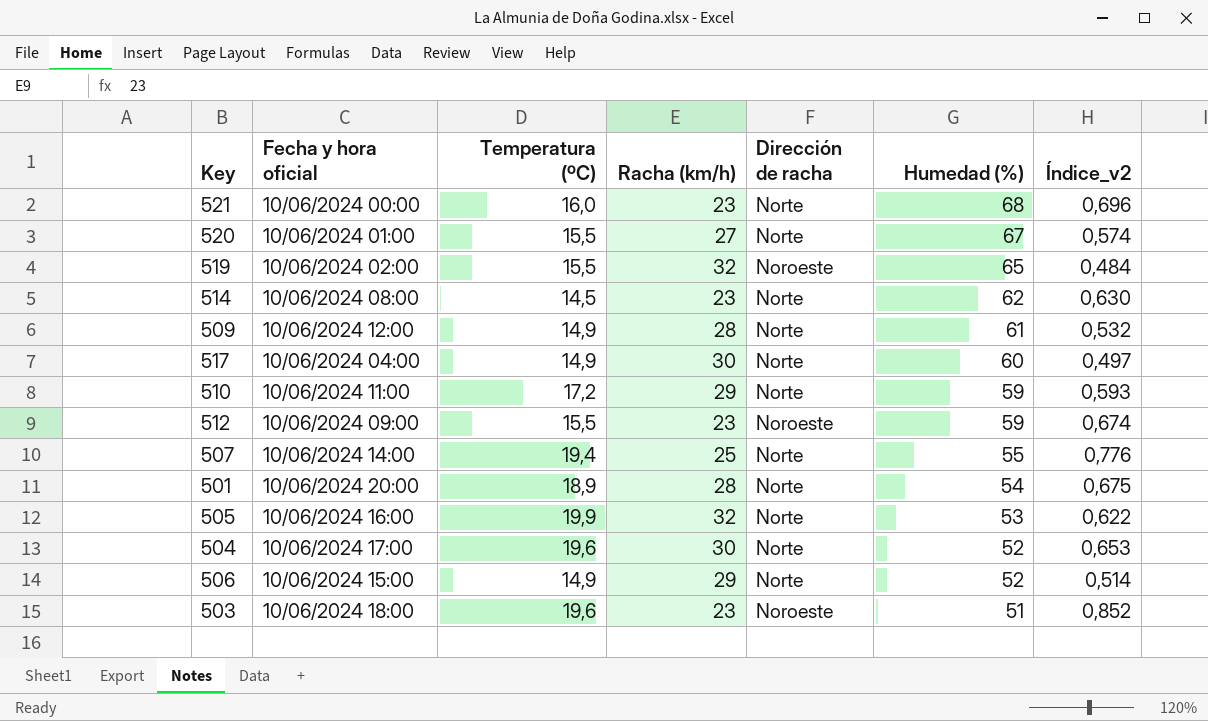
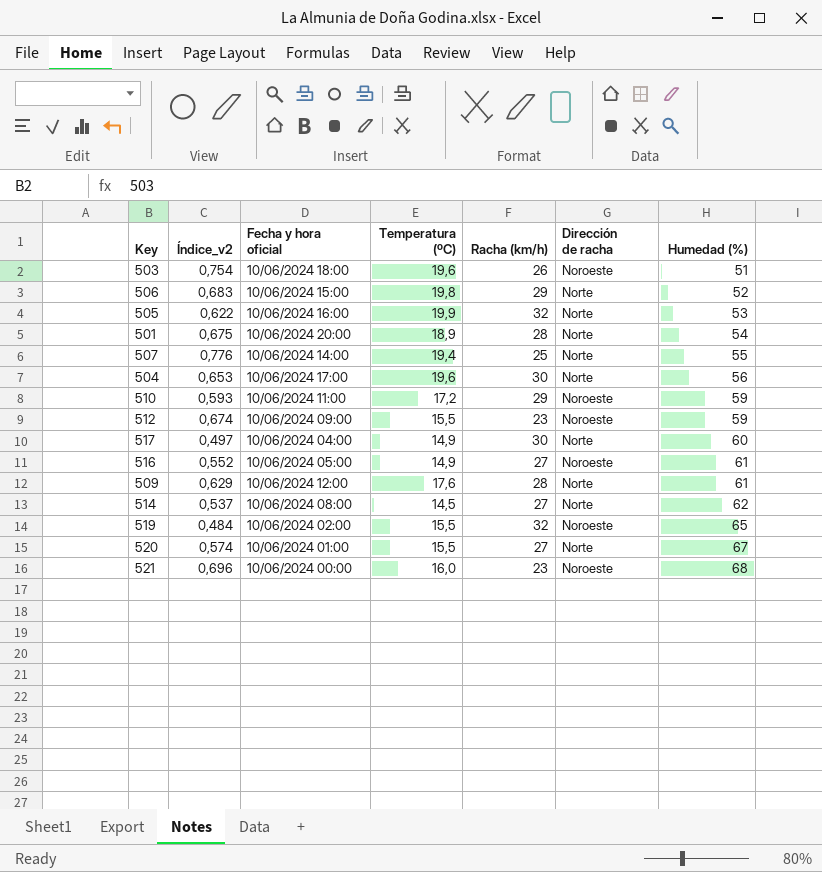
row order: Humedad (%) descending -> Humedad (%) ascending
column Índice_v2 | position: 7 -> 2
503 | Índice_v2: 0,852 -> 0,754
503 | Racha (km/h): 23 -> 26
506 | Índice_v2: 0,514 -> 0,683
506 | Temperatura (ºC): 14,9 -> 19,8
504 | Humedad (%): 52 -> 56
510 | Dirección de racha: Norte -> Noroeste
row 516: none -> 0,552 | 10/06/2024 05:00 | 14,9 | 27 | Noroeste | 61
509 | Índice_v2: 0,532 -> 0,629
509 | Temperatura (ºC): 14,9 -> 17,6
514 | Índice_v2: 0,630 -> 0,537
514 | Racha (km/h): 23 -> 27
521 | Dirección de racha: Norte -> Noroeste

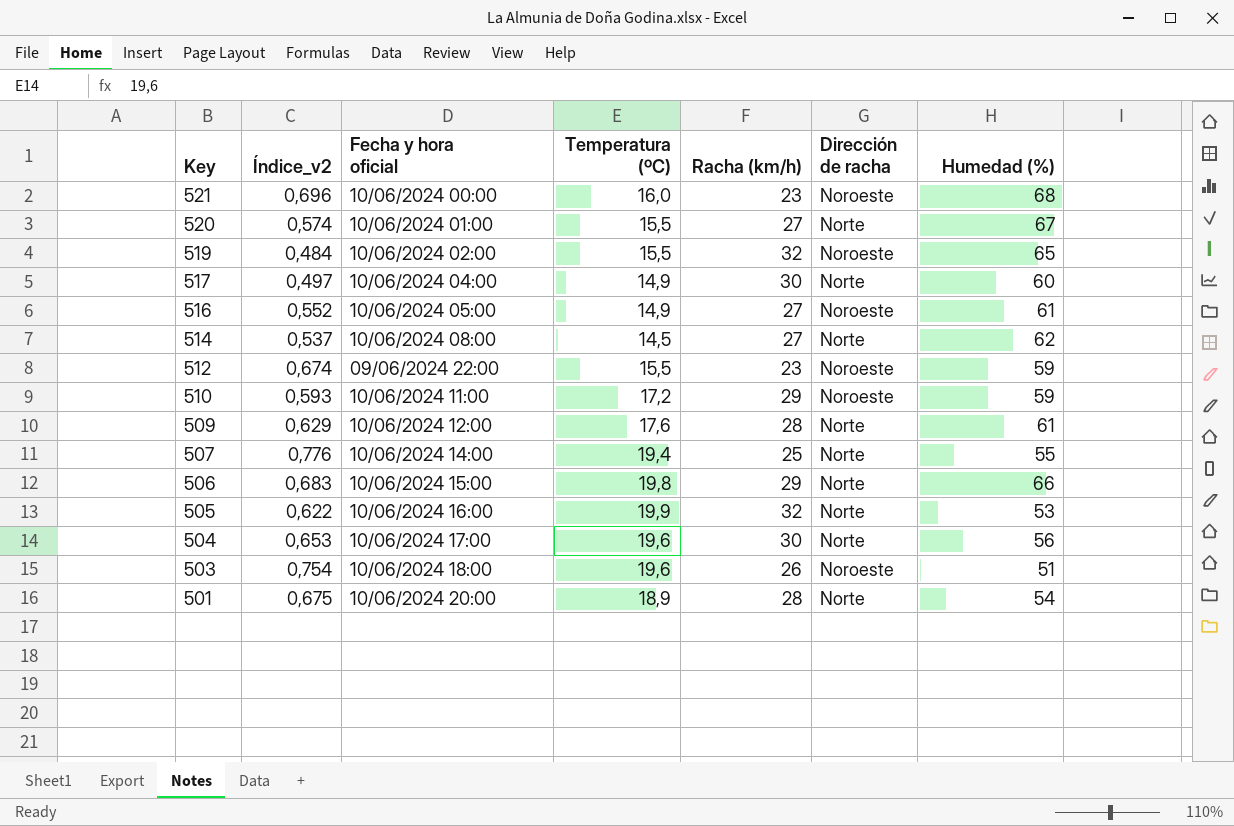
row order: Humedad (%) ascending -> Key descending
512 | Fecha y hora oficial: 10/06/2024 09:00 -> 09/06/2024 22:00
506 | Humedad (%): 52 -> 66

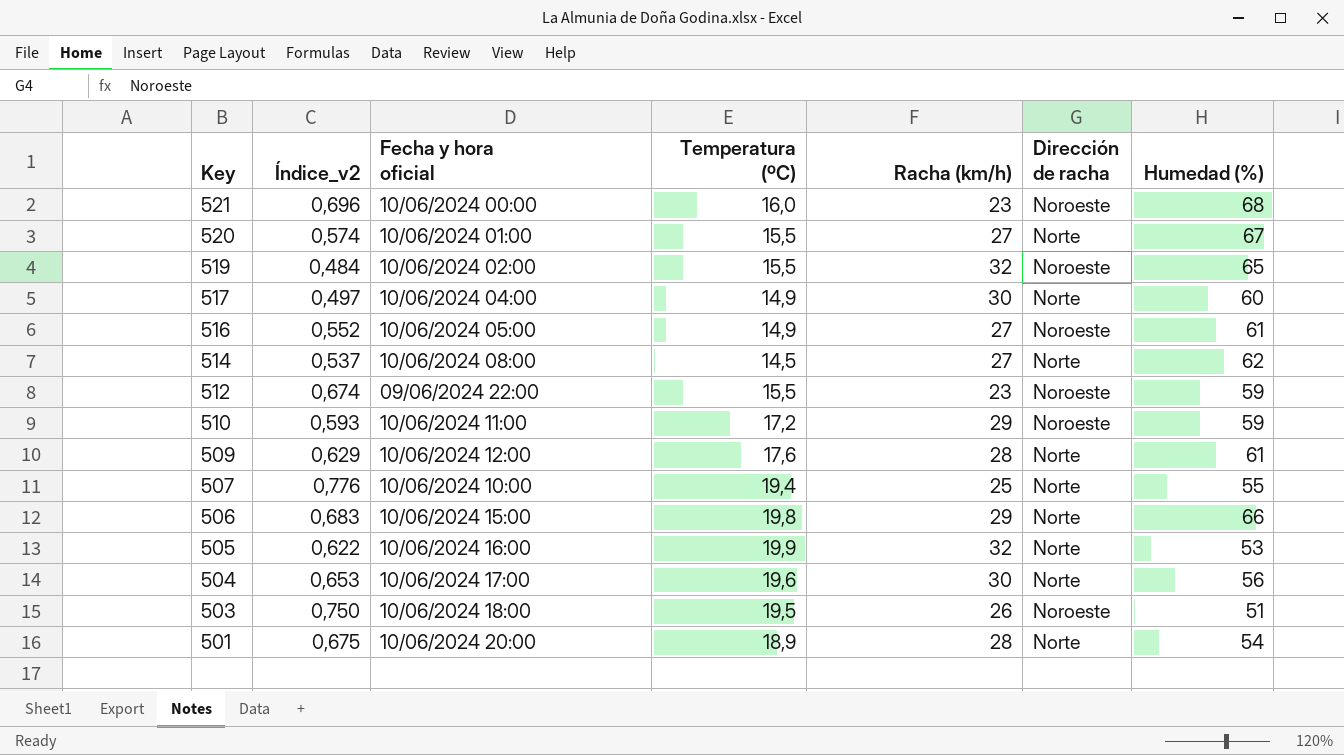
507 | Fecha y hora oficial: 10/06/2024 14:00 -> 10/06/2024 10:00
503 | Índice_v2: 0,754 -> 0,750
503 | Temperatura (ºC): 19,6 -> 19,5

